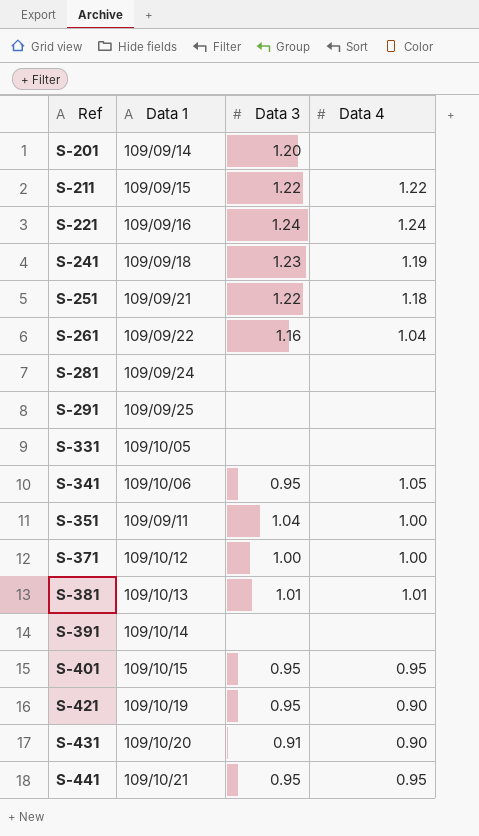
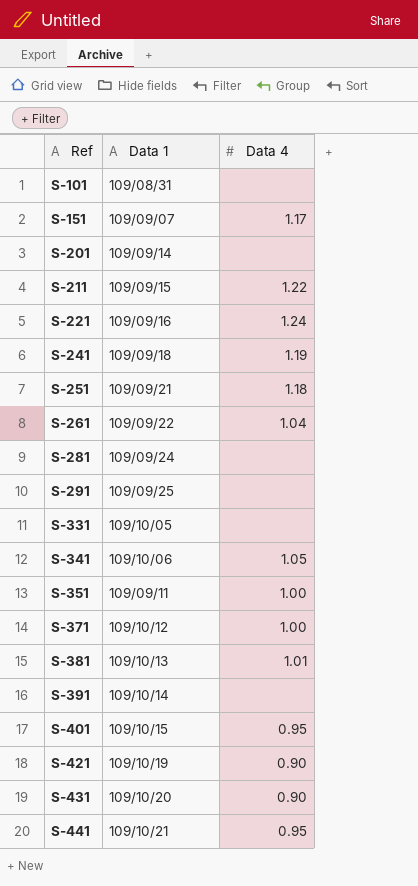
column Data 3 | position: 3 -> none
row S-101: none -> 109/08/31 | none
row S-151: none -> 109/09/07 | 1.17

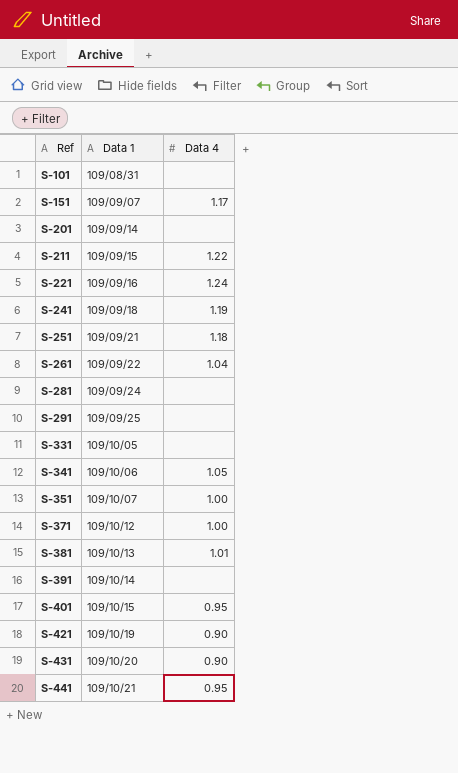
S-351 | Data 1: 109/09/11 -> 109/10/07

